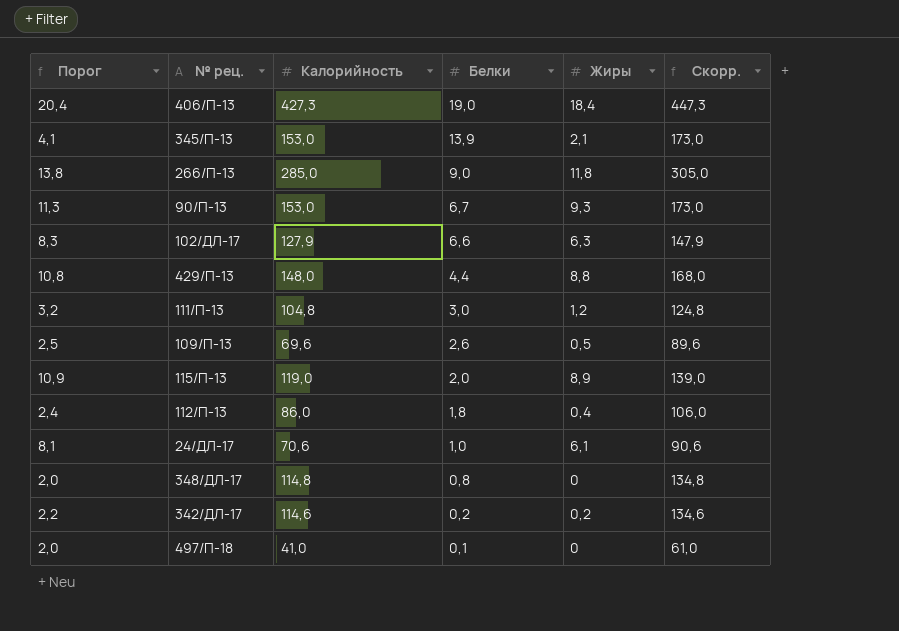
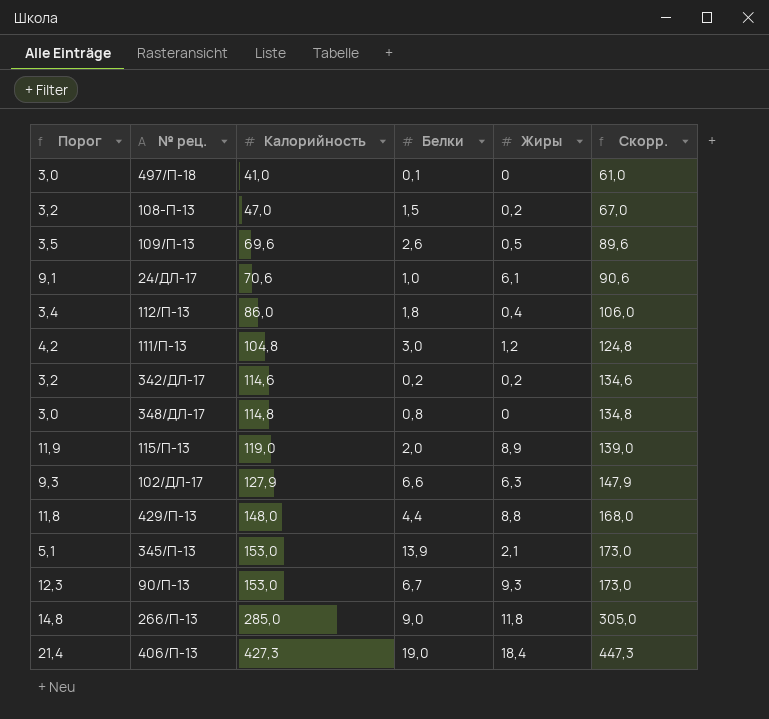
row order: Белки descending -> Калорийность ascending
column Порог | formula: [Жиры] + 2 -> [Жиры] + 3
row 108-П-13: none -> 3,2 | 47,0 | 1,5 | 0,2 | 67,0

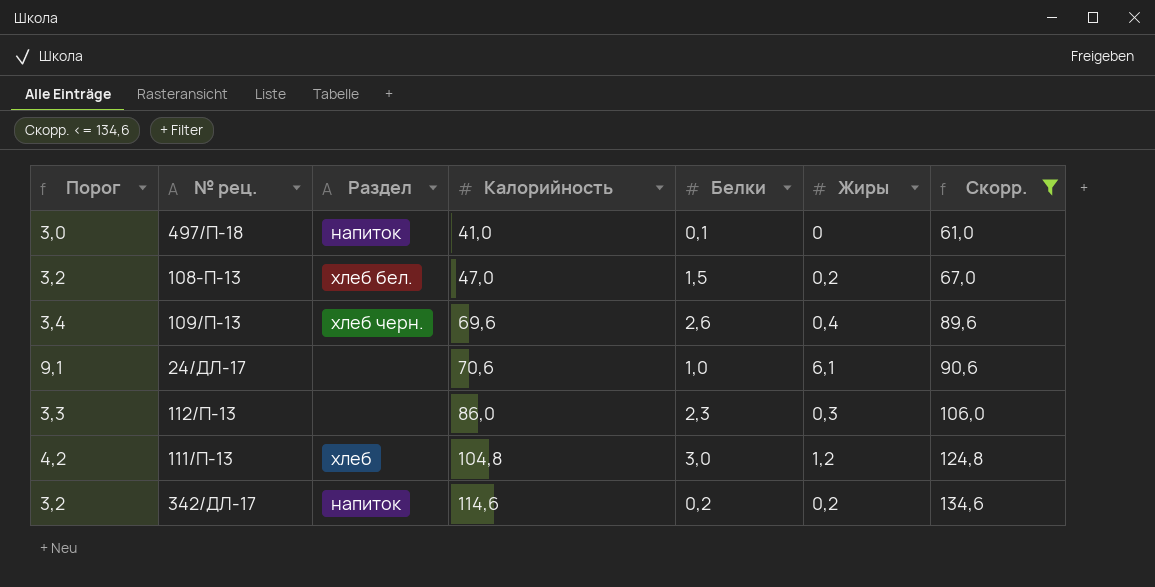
filter: none -> Скорр. <= 134,6
column Раздел | position: none -> 3
109/П-13 | Порог: 3,5 -> 3,4
109/П-13 | Жиры: 0,5 -> 0,4
112/П-13 | Порог: 3,4 -> 3,3
112/П-13 | Белки: 1,8 -> 2,3
112/П-13 | Жиры: 0,4 -> 0,3

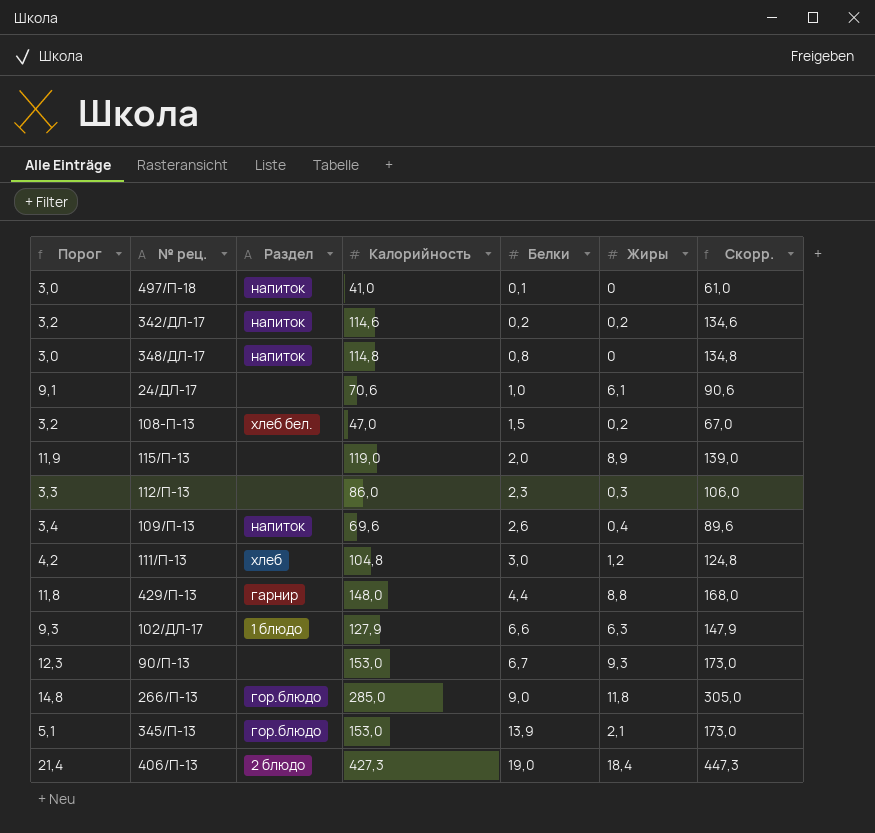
filter: Скорр. <= 134,6 -> none
row order: Калорийность ascending -> Белки ascending
109/П-13 | Раздел: хлеб черн. -> напиток

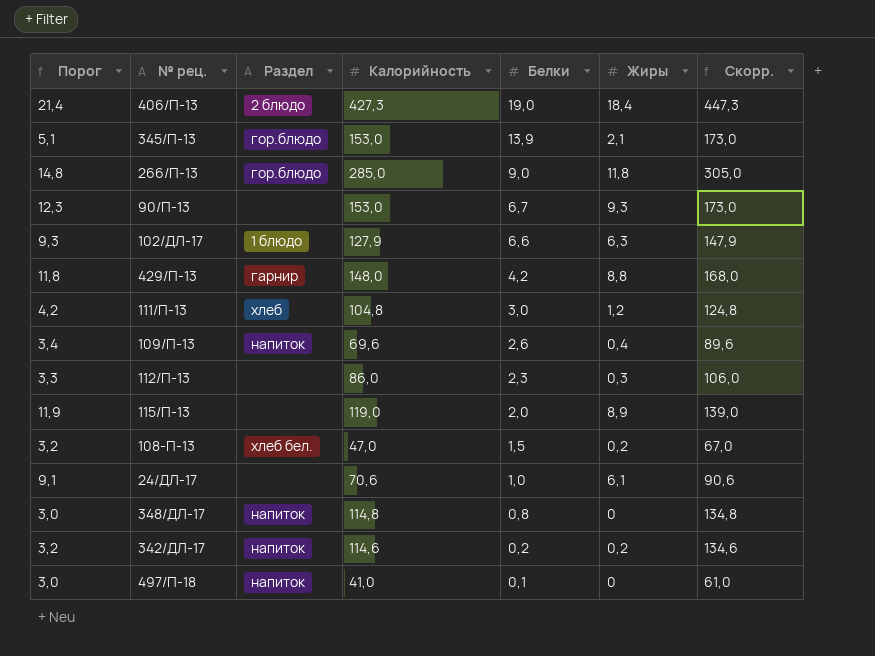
row order: Белки ascending -> Белки descending
429/П-13 | Белки: 4,4 -> 4,2

